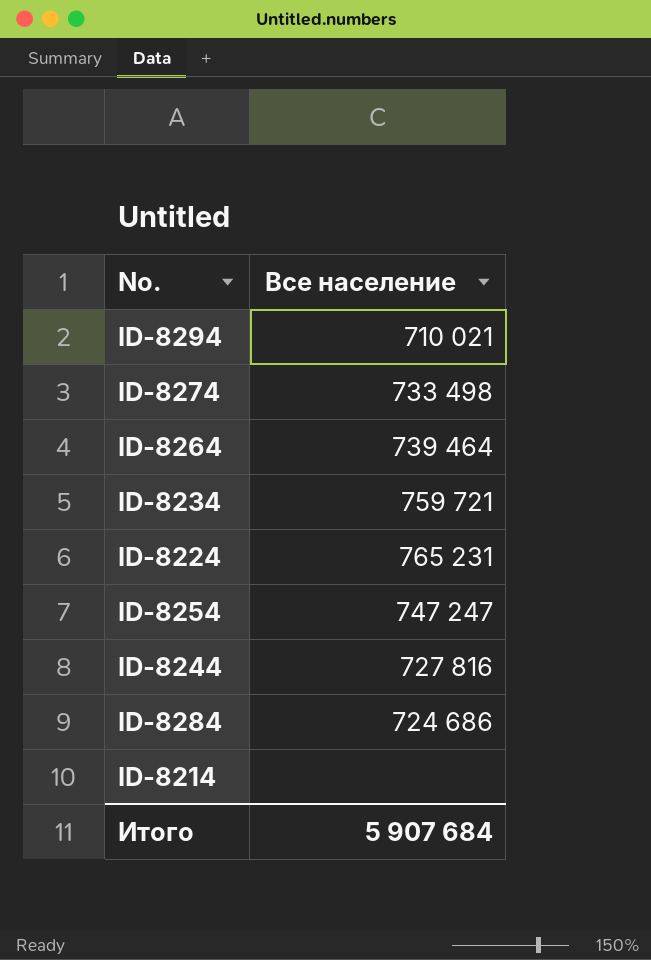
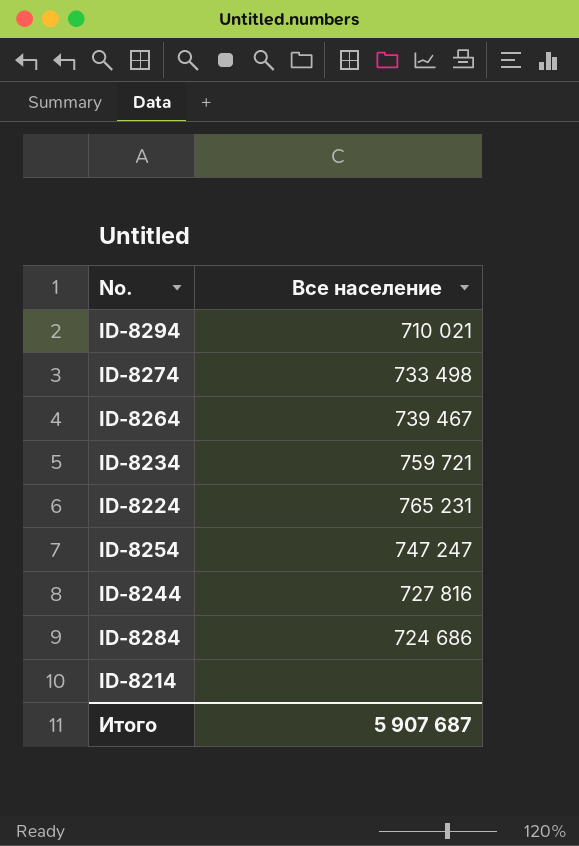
ID-8264 | Все население: 739 464 -> 739 467
Итого | Все население: 5 907 684 -> 5 907 687

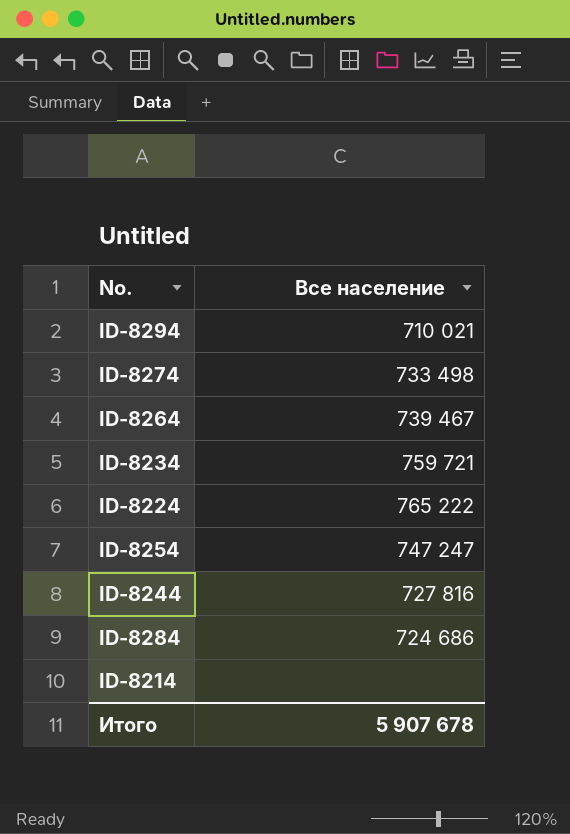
ID-8224 | Все население: 765 231 -> 765 222
Итого | Все население: 5 907 687 -> 5 907 678

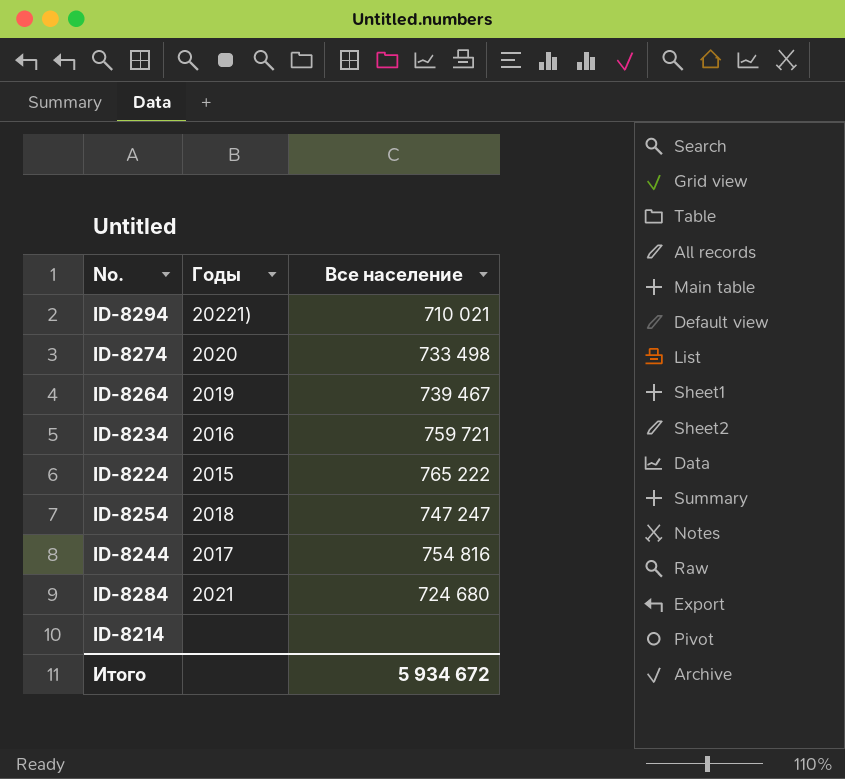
column Годы | position: none -> 2
ID-8244 | Все население: 727 816 -> 754 816
ID-8284 | Все население: 724 686 -> 724 680
Итого | Все население: 5 907 678 -> 5 934 672

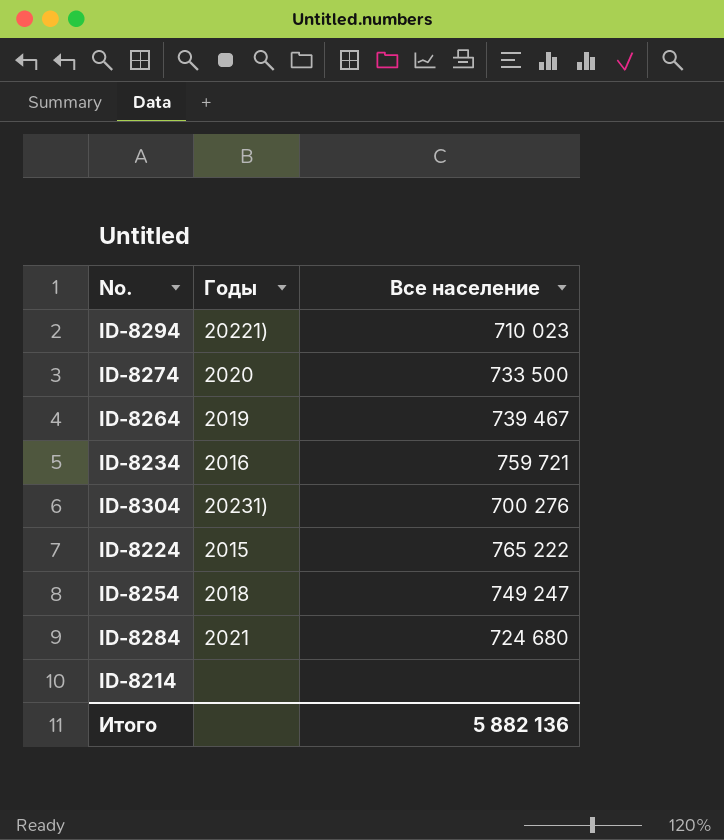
row ID-8244: 2017 | 754 816 -> none
ID-8294 | Все население: 710 021 -> 710 023
ID-8274 | Все население: 733 498 -> 733 500
row ID-8304: none -> 20231) | 700 276
ID-8254 | Все население: 747 247 -> 749 247
Итого | Все население: 5 934 672 -> 5 882 136

